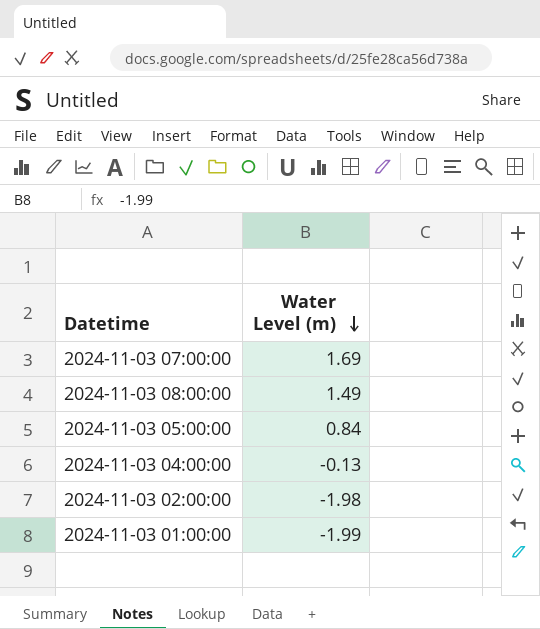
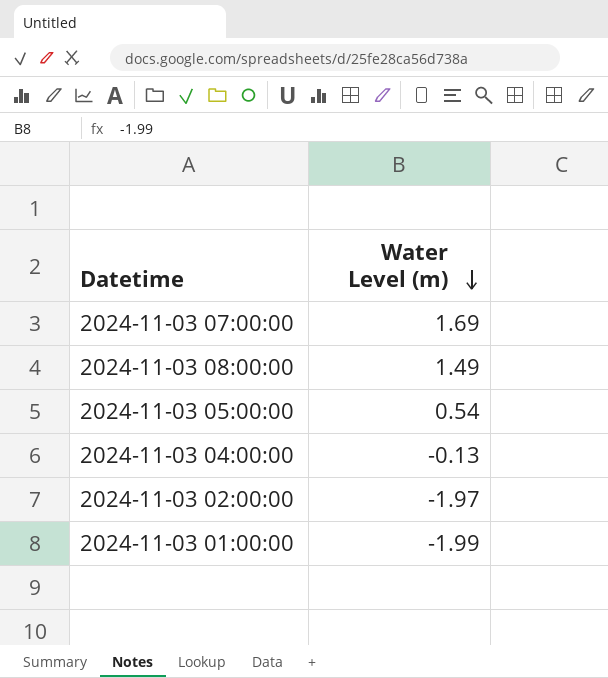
2024-11-03 05:00:00 | Water Level (m): 0.84 -> 0.54
2024-11-03 02:00:00 | Water Level (m): -1.98 -> -1.97

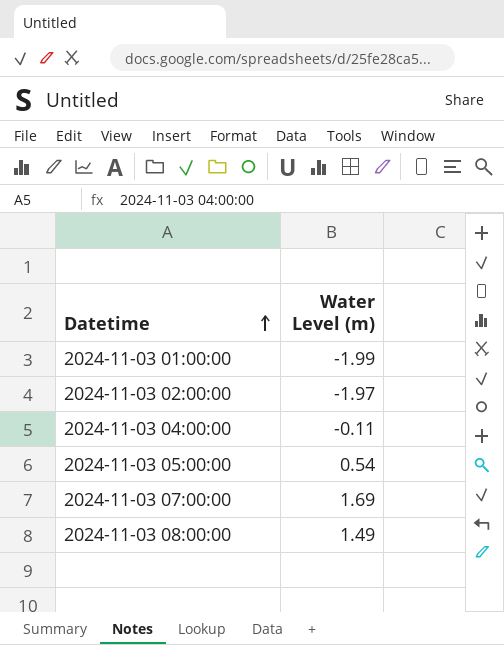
row order: Water Level (m) descending -> Datetime ascending
2024-11-03 04:00:00 | Water Level (m): -0.13 -> -0.11

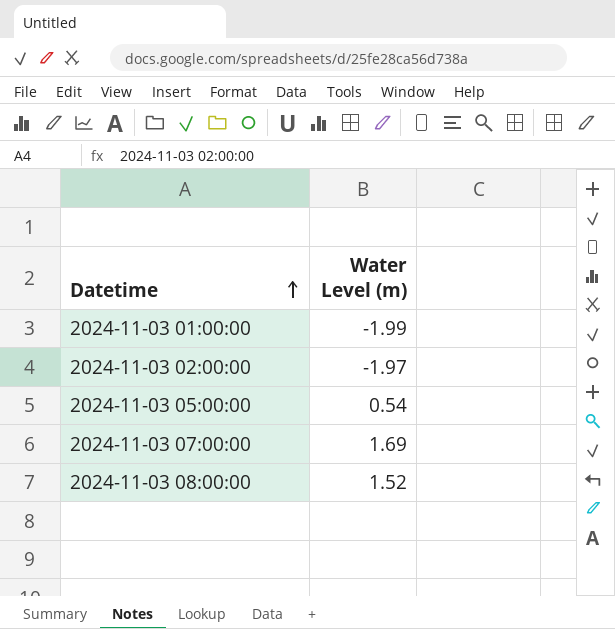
row 2024-11-03 04:00:00: -0.11 -> none
2024-11-03 08:00:00 | Water Level (m): 1.49 -> 1.52

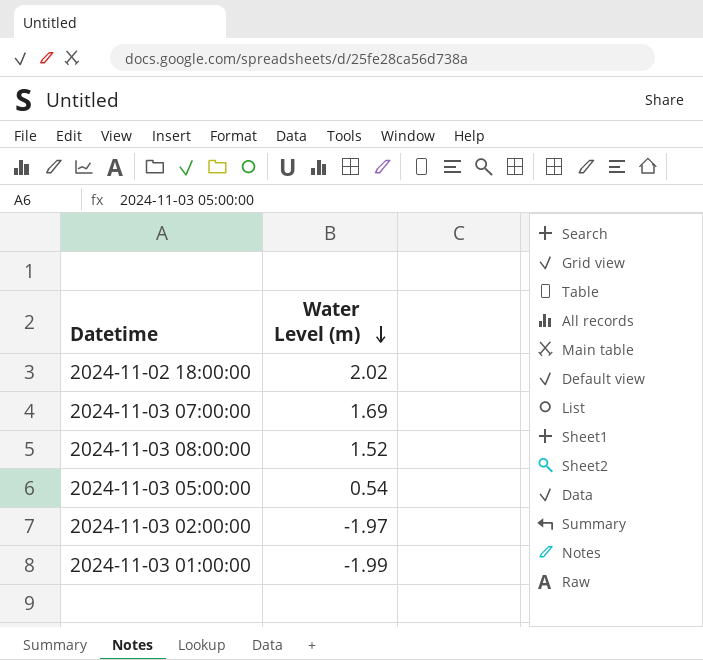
row order: Datetime ascending -> Water Level (m) descending
row 2024-11-02 18:00:00: none -> 2.02

